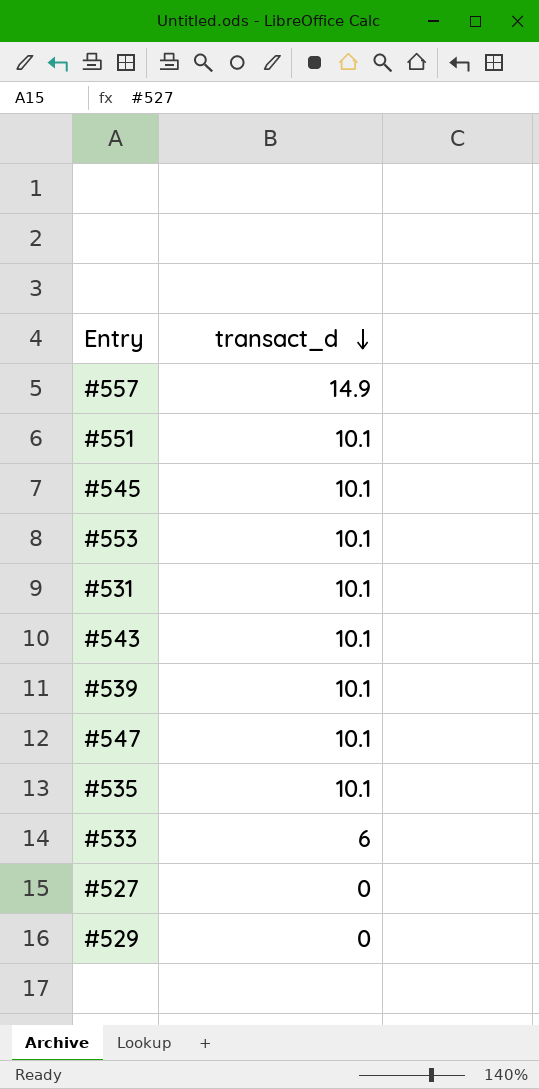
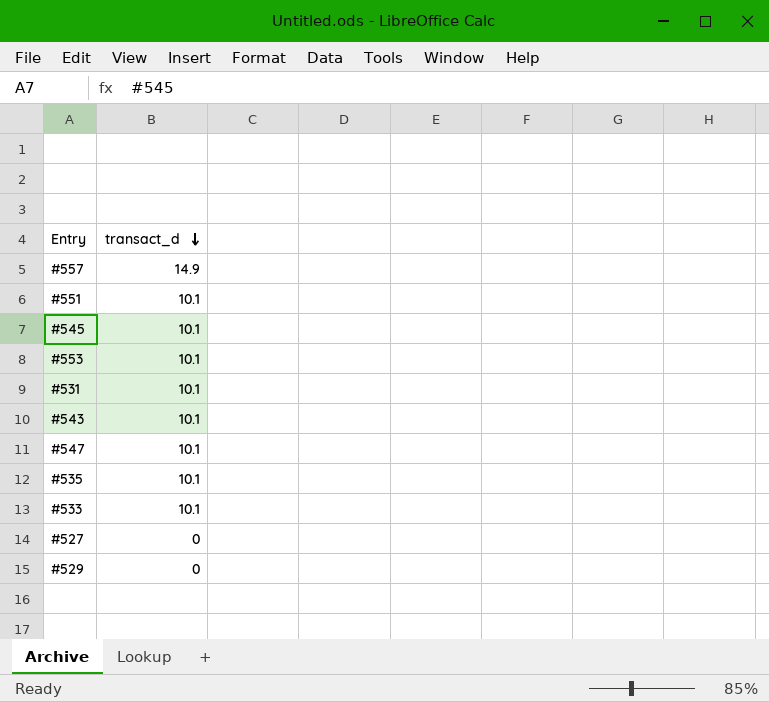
row #539: 10.1 -> none
#533 | transact_d: 6 -> 10.1

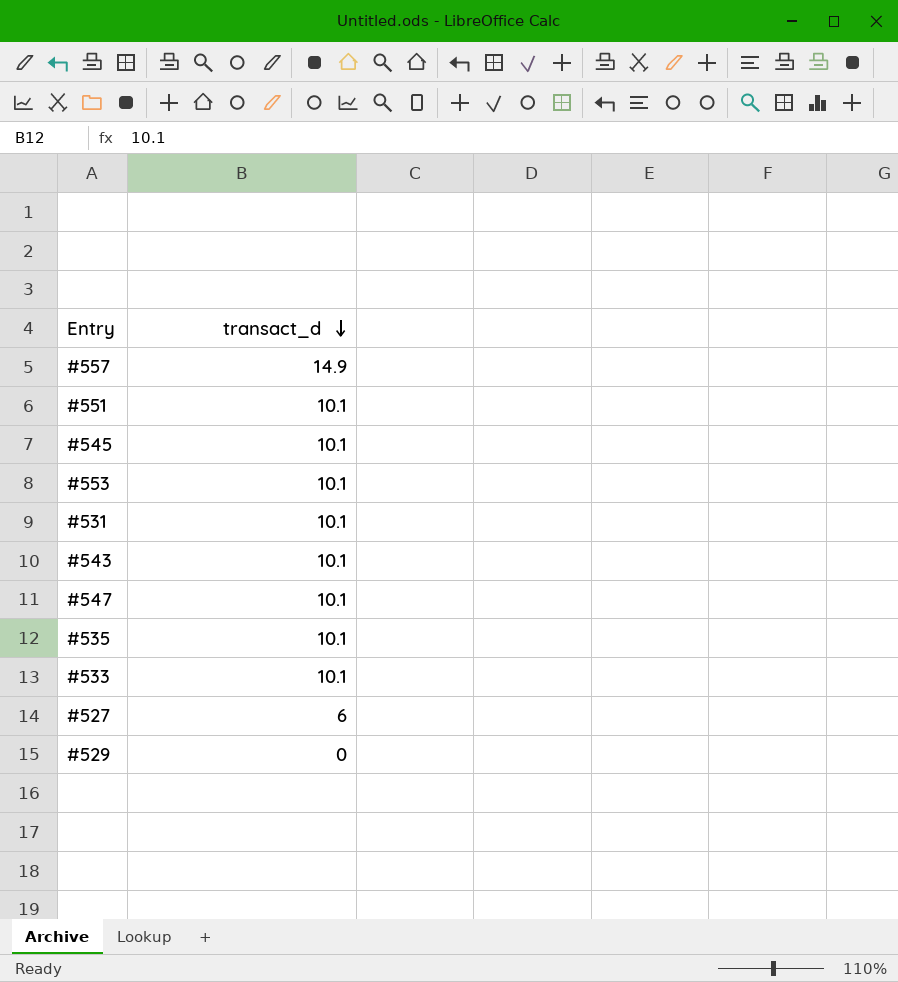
#527 | transact_d: 0 -> 6

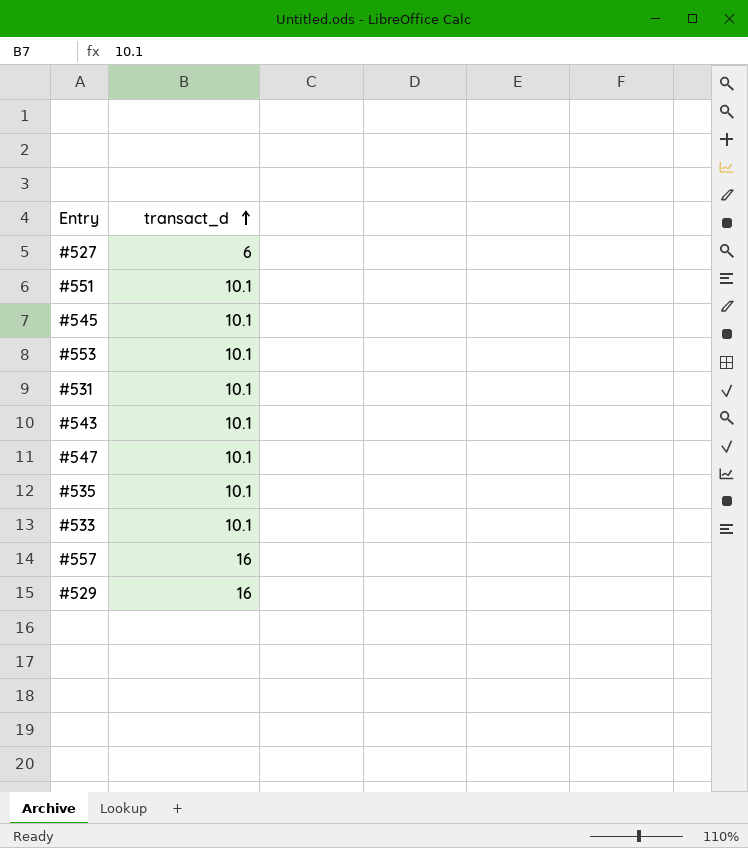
row order: transact_d descending -> transact_d ascending
#557 | transact_d: 14.9 -> 16
#529 | transact_d: 0 -> 16

